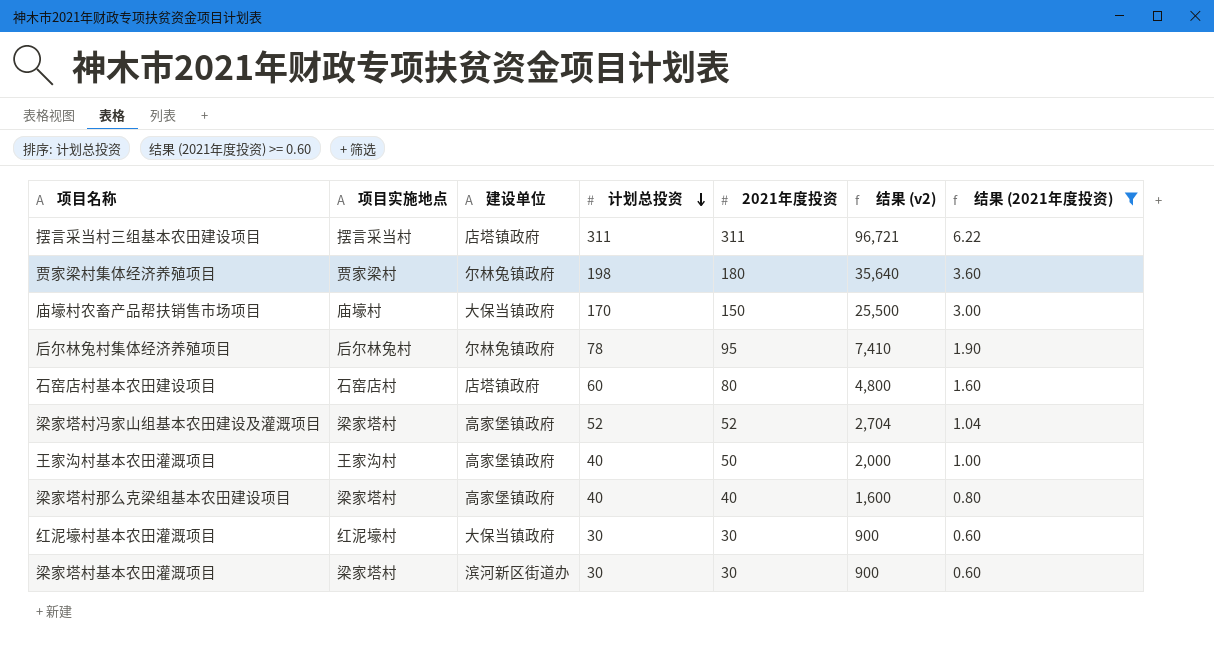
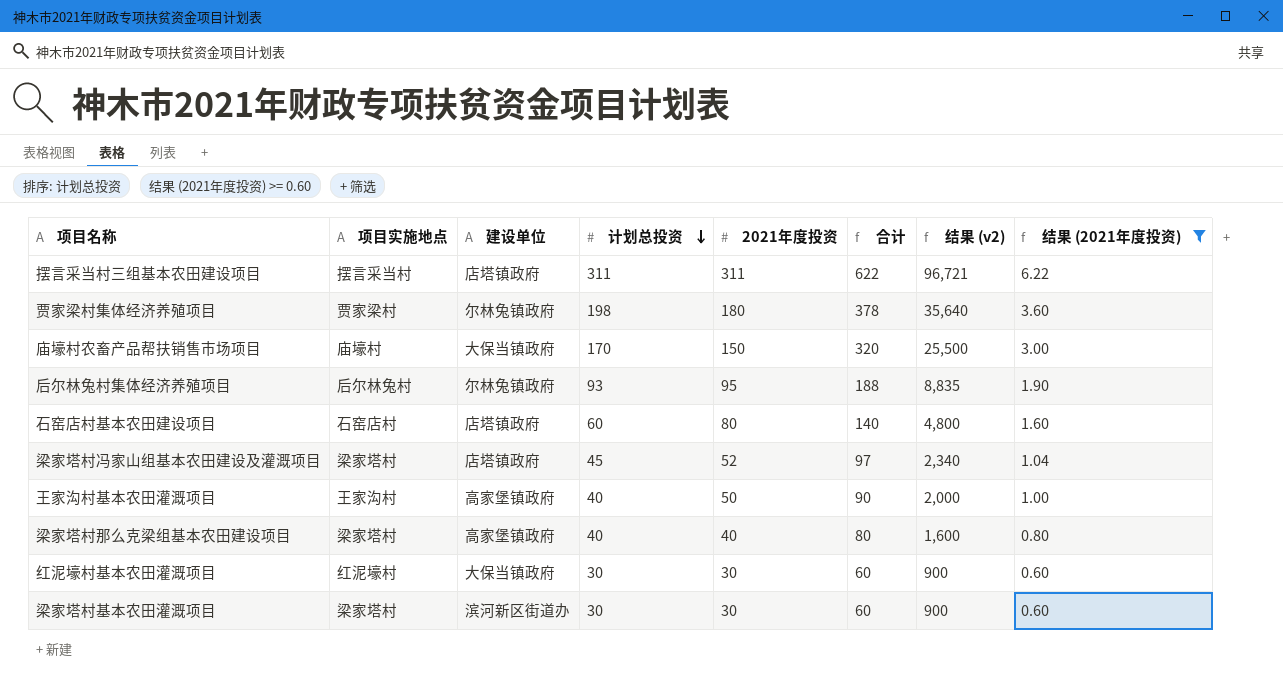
column 合计 | formula: none -> [计划总投资] + [2021年度投资]
后尔林兔村集体经济养殖项目 | 计划总投资: 78 -> 93
后尔林兔村集体经济养殖项目 | 结果 (v2): 7,410 -> 8,835
梁家塔村冯家山组基本农田建设及灌溉项目 | 建设单位: 高家堡镇政府 -> 店塔镇政府
梁家塔村冯家山组基本农田建设及灌溉项目 | 计划总投资: 52 -> 45
梁家塔村冯家山组基本农田建设及灌溉项目 | 结果 (v2): 2,704 -> 2,340

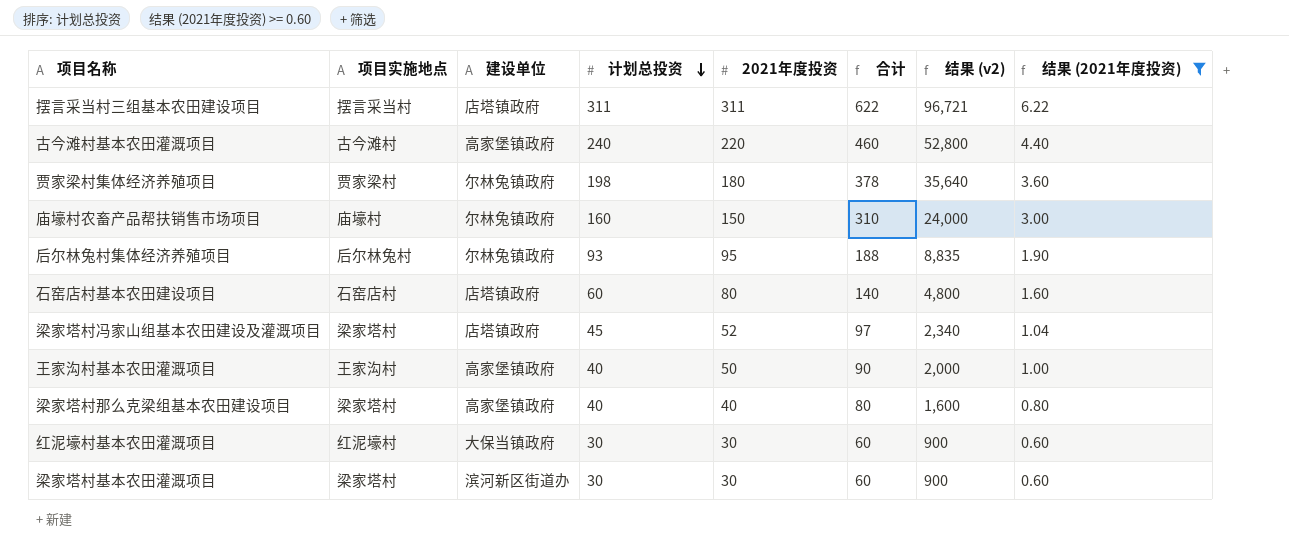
row 古今滩村基本农田灌溉项目: none -> 古今滩村 | 高家堡镇政府 | 240 | 220 | 460 | 52,800 | 4.40
庙壕村农畜产品帮扶销售市场项目 | 建设单位: 大保当镇政府 -> 尔林兔镇政府
庙壕村农畜产品帮扶销售市场项目 | 计划总投资: 170 -> 160
庙壕村农畜产品帮扶销售市场项目 | 合计: 320 -> 310
庙壕村农畜产品帮扶销售市场项目 | 结果 (v2): 25,500 -> 24,000

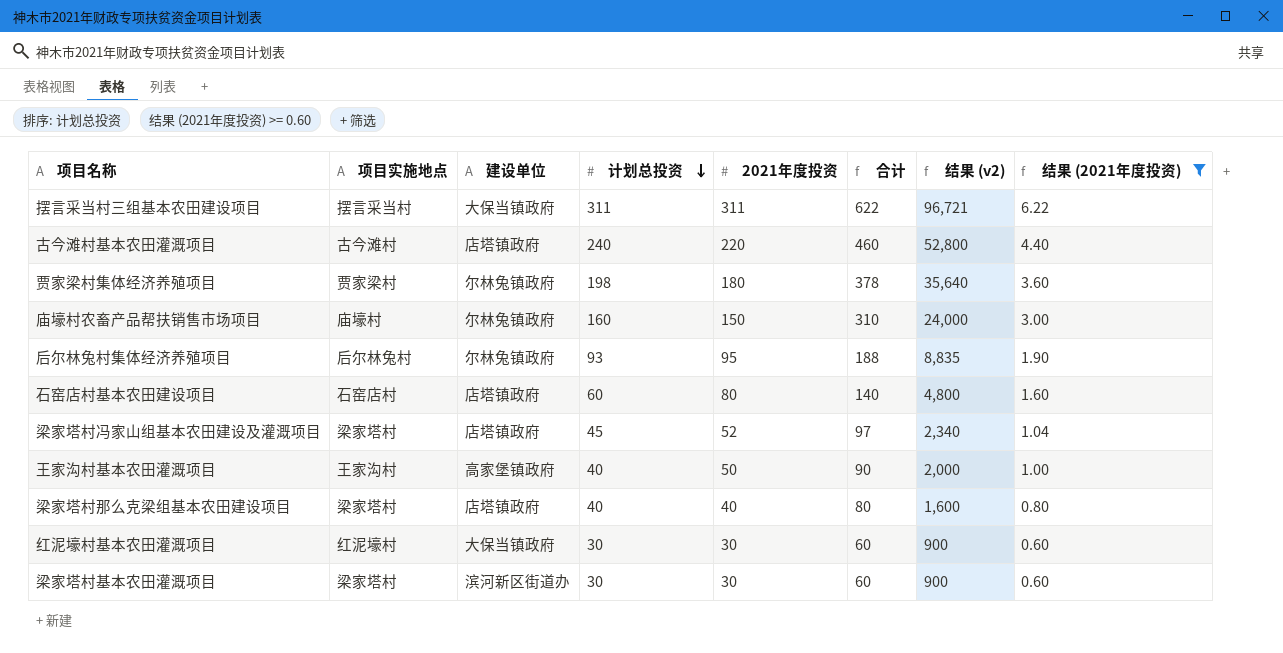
摆言采当村三组基本农田建设项目 | 建设单位: 店塔镇政府 -> 大保当镇政府
古今滩村基本农田灌溉项目 | 建设单位: 高家堡镇政府 -> 店塔镇政府
梁家塔村那么克梁组基本农田建设项目 | 建设单位: 高家堡镇政府 -> 店塔镇政府

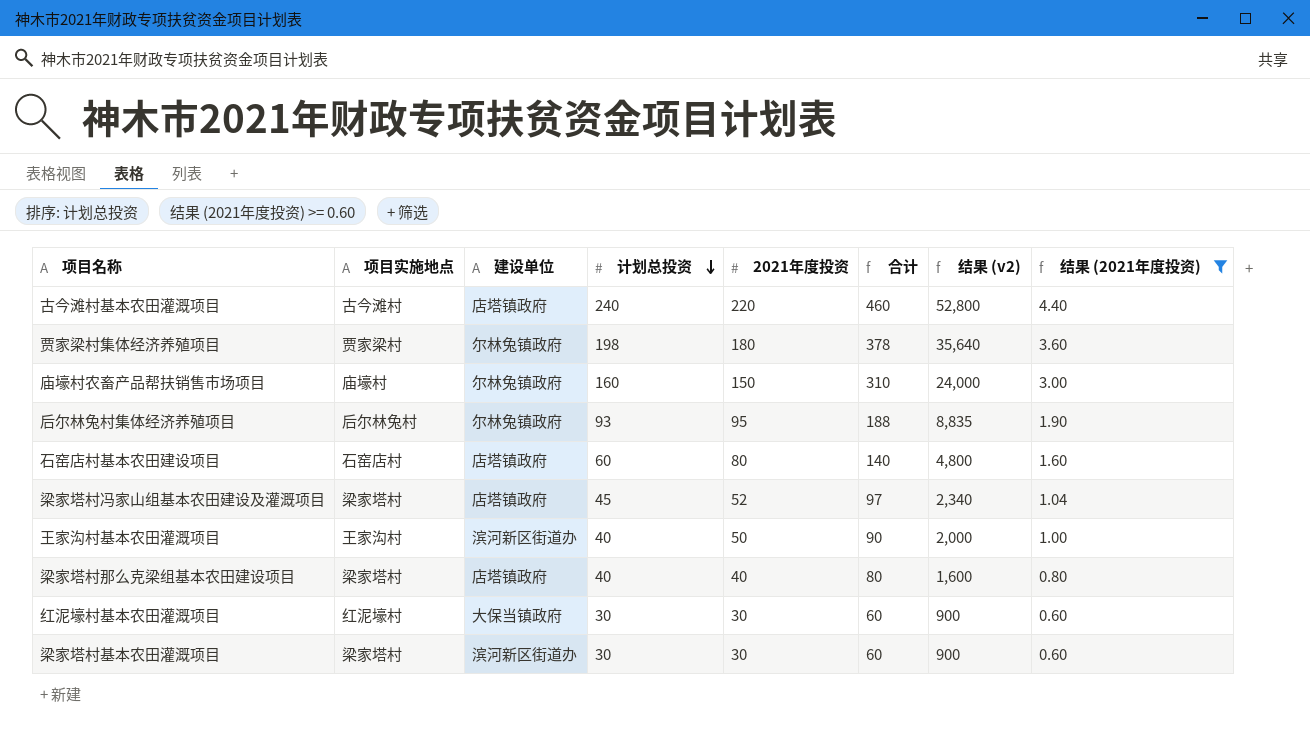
row 摆言采当村三组基本农田建设项目: 摆言采当村 | 大保当镇政府 | 311 | 311 | 622 | 96,721 | 6.22 -> none
王家沟村基本农田灌溉项目 | 建设单位: 高家堡镇政府 -> 滨河新区街道办

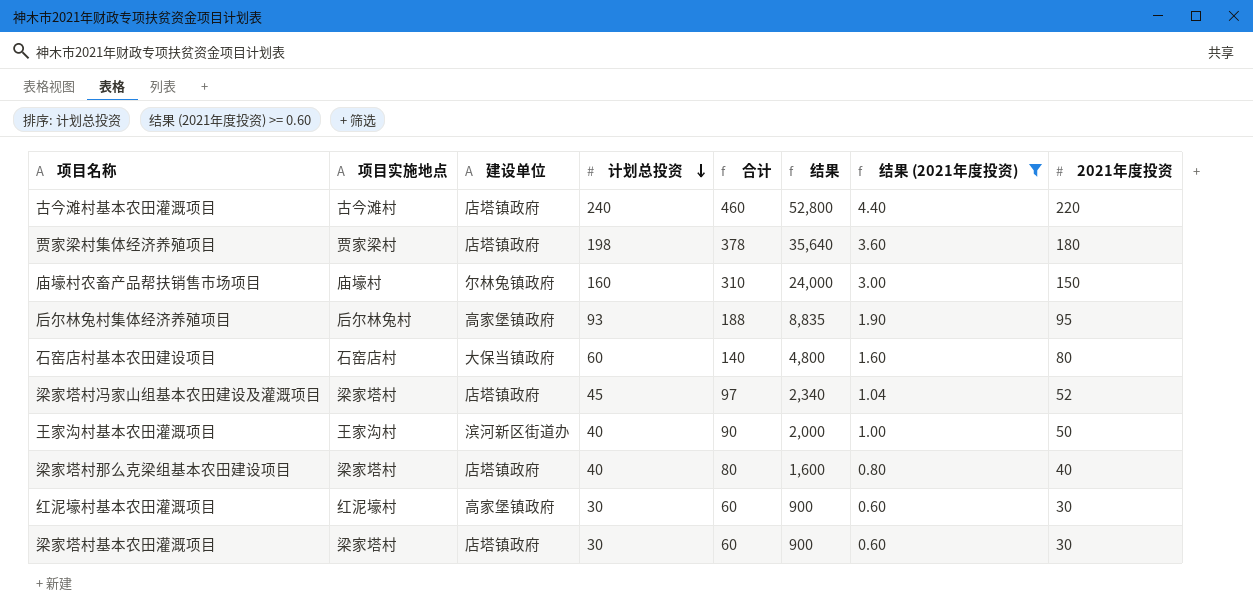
column name: 结果 (v2) -> 结果
column 2021年度投资 | position: 5 -> 8
贾家梁村集体经济养殖项目 | 建设单位: 尔林兔镇政府 -> 店塔镇政府
后尔林兔村集体经济养殖项目 | 建设单位: 尔林兔镇政府 -> 高家堡镇政府
石窑店村基本农田建设项目 | 建设单位: 店塔镇政府 -> 大保当镇政府
红泥壕村基本农田灌溉项目 | 建设单位: 大保当镇政府 -> 高家堡镇政府
梁家塔村基本农田灌溉项目 | 建设单位: 滨河新区街道办 -> 店塔镇政府

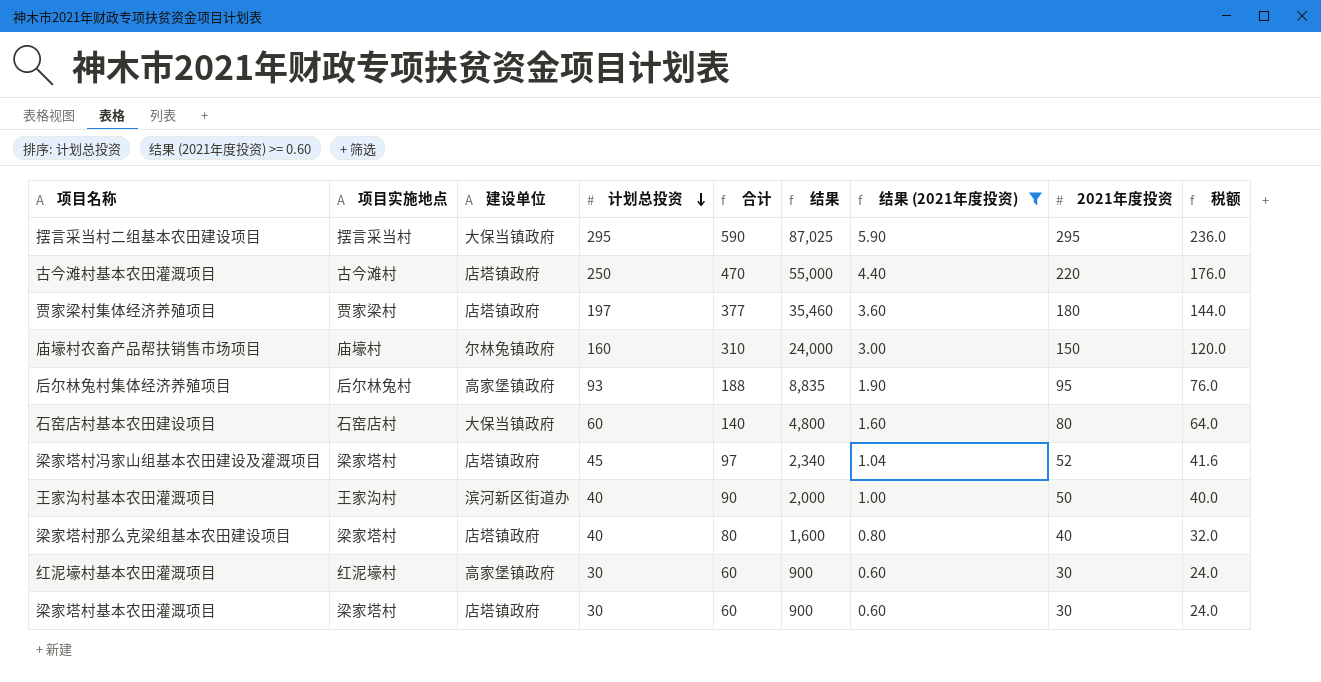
column 税额 | formula: none -> [2021年度投资] * 0.8
row 摆言采当村二组基本农田建设项目: none -> 摆言采当村 | 大保当镇政府 | 295 | 590 | 87,025 | 5.90 | 295 | 236.0
古今滩村基本农田灌溉项目 | 计划总投资: 240 -> 250
古今滩村基本农田灌溉项目 | 合计: 460 -> 470
古今滩村基本农田灌溉项目 | 结果: 52,800 -> 55,000
贾家梁村集体经济养殖项目 | 计划总投资: 198 -> 197
贾家梁村集体经济养殖项目 | 合计: 378 -> 377
贾家梁村集体经济养殖项目 | 结果: 35,640 -> 35,460

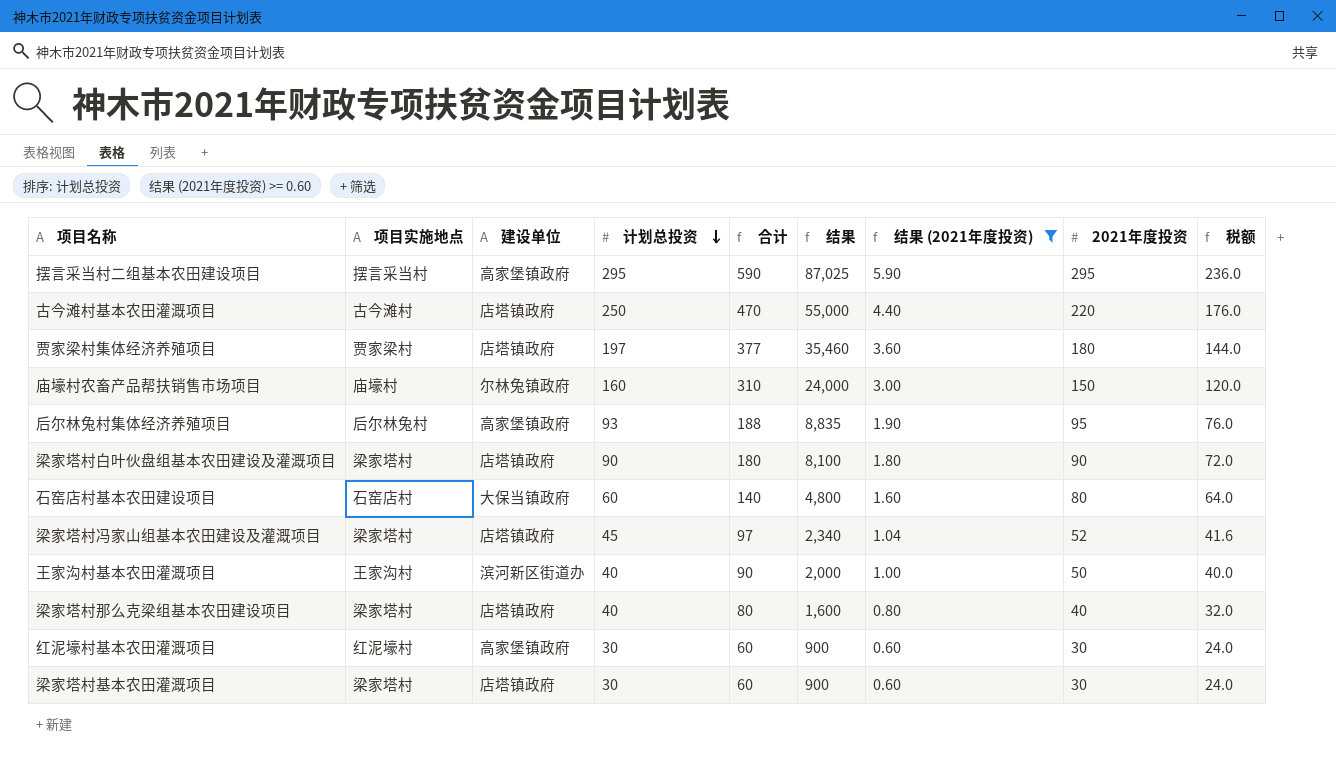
摆言采当村二组基本农田建设项目 | 建设单位: 大保当镇政府 -> 高家堡镇政府
row 梁家塔村白叶伙盘组基本农田建设及灌溉项目: none -> 梁家塔村 | 店塔镇政府 | 90 | 180 | 8,100 | 1.80 | 90 | 72.0

